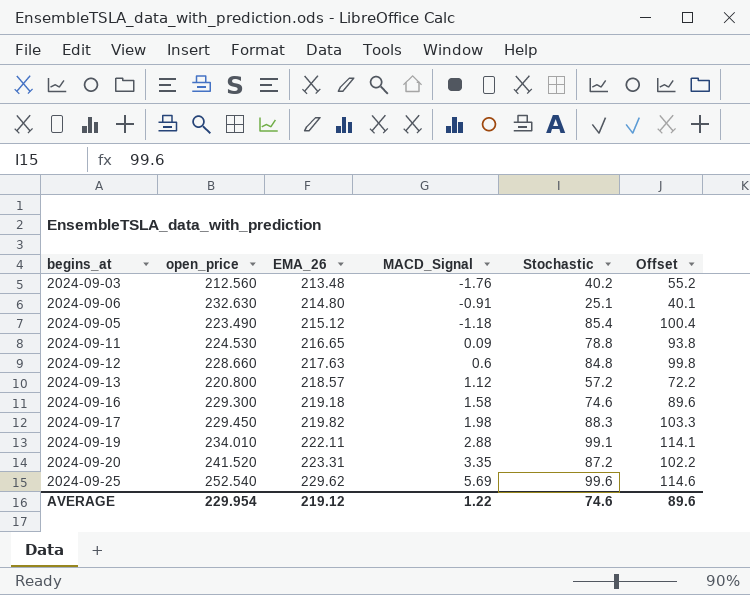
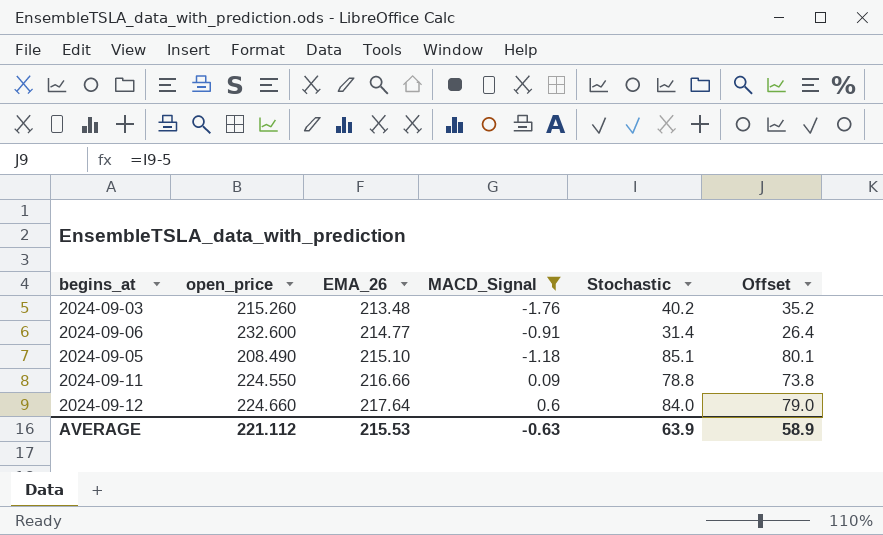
filter: none -> MACD_Signal <= 0.6
column Offset | formula: [Stochastic] + 15 -> [Stochastic] - 5
2024-09-03 | open_price: 212.560 -> 215.260
2024-09-06 | open_price: 232.630 -> 232.600
2024-09-06 | EMA_26: 214.80 -> 214.77
2024-09-06 | Stochastic: 25.1 -> 31.4
2024-09-05 | open_price: 223.490 -> 208.490
2024-09-05 | EMA_26: 215.12 -> 215.10
2024-09-05 | Stochastic: 85.4 -> 85.1
2024-09-11 | open_price: 224.530 -> 224.550
2024-09-11 | EMA_26: 216.65 -> 216.66
2024-09-12 | open_price: 228.660 -> 224.660
2024-09-12 | EMA_26: 217.63 -> 217.64
2024-09-12 | Stochastic: 84.8 -> 84.0
AVERAGE | open_price: 229.954 -> 221.112
AVERAGE | EMA_26: 219.12 -> 215.53
AVERAGE | MACD_Signal: 1.22 -> -0.63
AVERAGE | Stochastic: 74.6 -> 63.9
AVERAGE | Offset: 89.6 -> 58.9

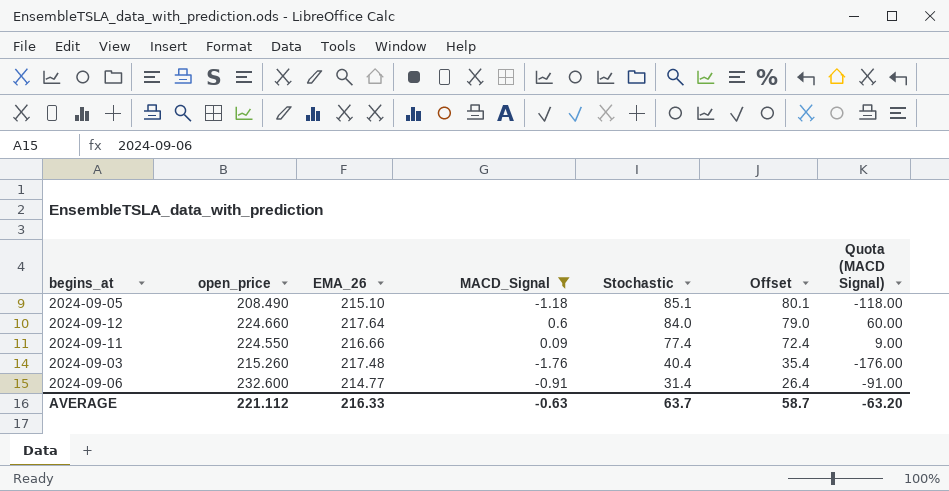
row order: EMA_26 ascending -> Stochastic descending
column Quota (MACD Signal) | formula: none -> [MACD_Signal] * 100
2024-09-11 | Stochastic: 78.8 -> 77.4
2024-09-11 | Offset: 73.8 -> 72.4
2024-09-03 | EMA_26: 213.48 -> 217.48
2024-09-03 | Stochastic: 40.2 -> 40.4
2024-09-03 | Offset: 35.2 -> 35.4
AVERAGE | EMA_26: 215.53 -> 216.33
AVERAGE | Stochastic: 63.9 -> 63.7
AVERAGE | Offset: 58.9 -> 58.7

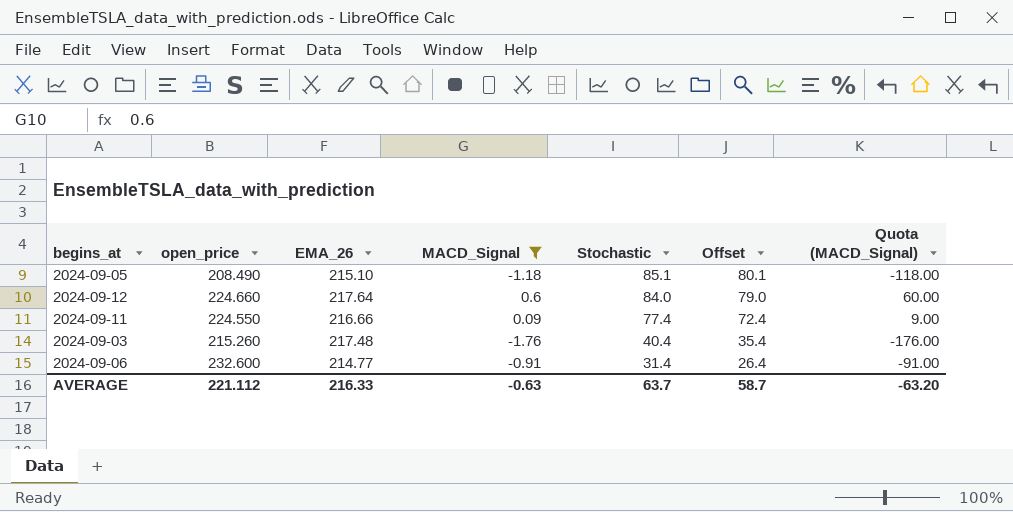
column name: Quota (MACD Signal) -> Quota (MACD_Signal)

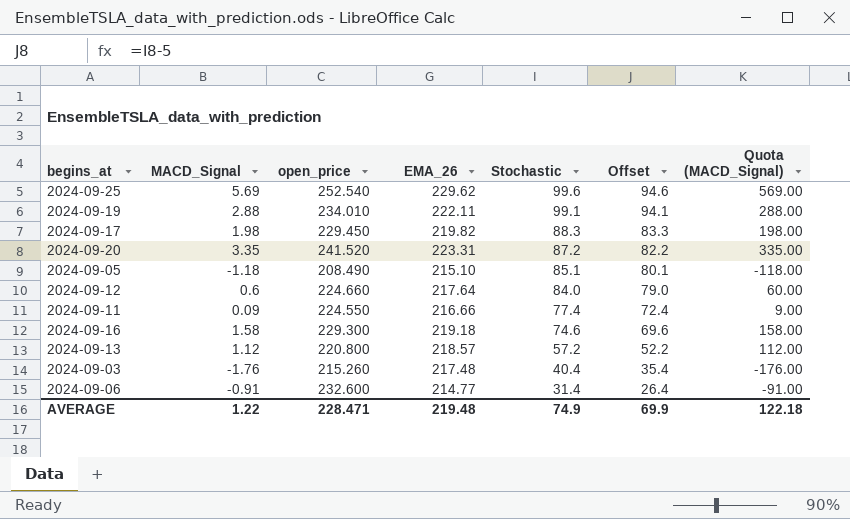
filter: MACD_Signal <= 0.6 -> none
column MACD_Signal | position: 4 -> 2
AVERAGE | MACD_Signal: -0.63 -> 1.22
AVERAGE | open_price: 221.112 -> 228.471
AVERAGE | EMA_26: 216.33 -> 219.48
AVERAGE | Stochastic: 63.7 -> 74.9
AVERAGE | Offset: 58.7 -> 69.9
AVERAGE | Quota (MACD_Signal): -63.20 -> 122.18

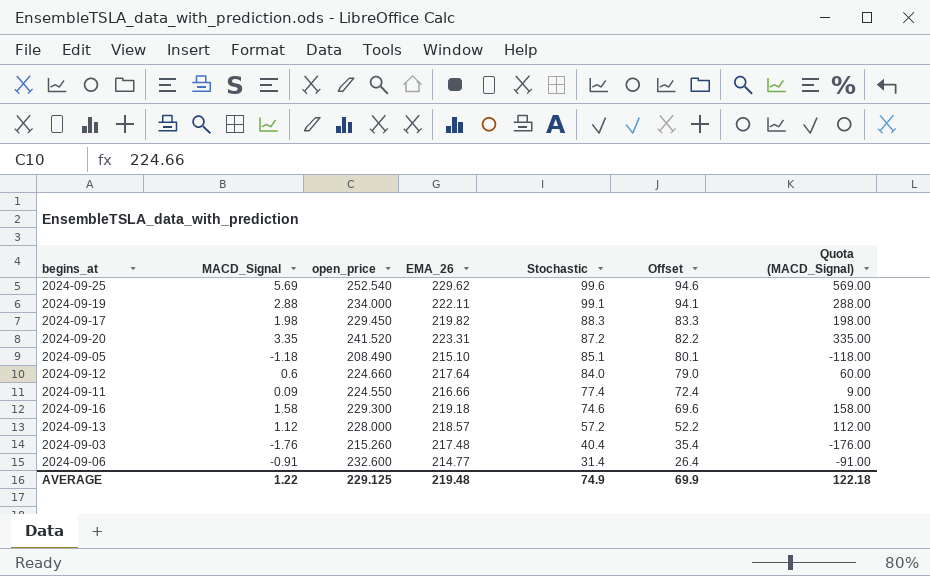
2024-09-19 | open_price: 234.010 -> 234.000
2024-09-13 | open_price: 220.800 -> 228.000
AVERAGE | open_price: 228.471 -> 229.125

